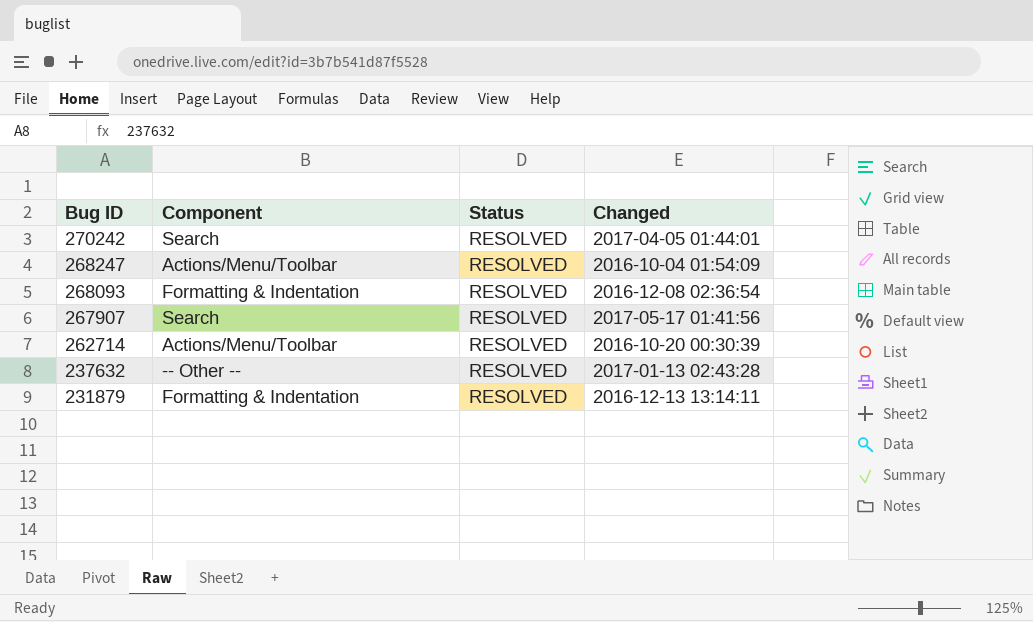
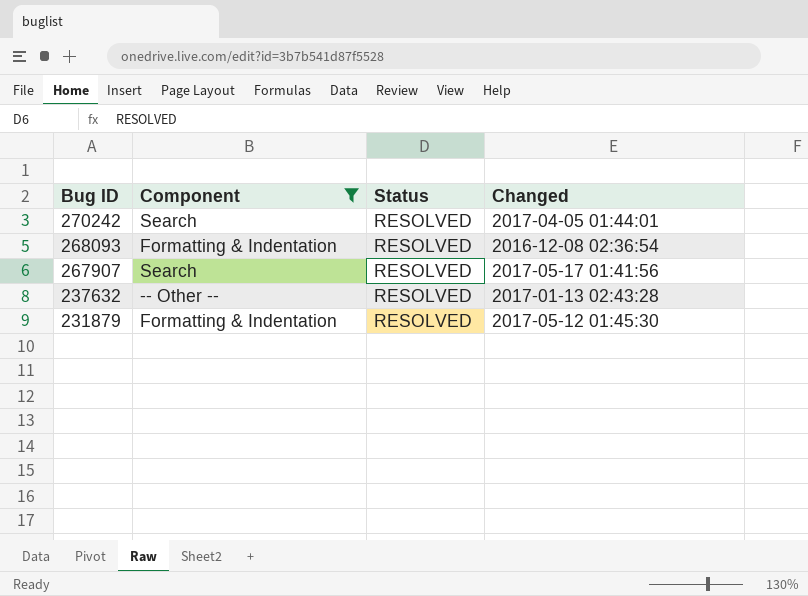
filter: none -> Component != Actions/Menu/Toolbar
231879 | Changed: 2016-12-13 13:14:11 -> 2017-05-12 01:45:30

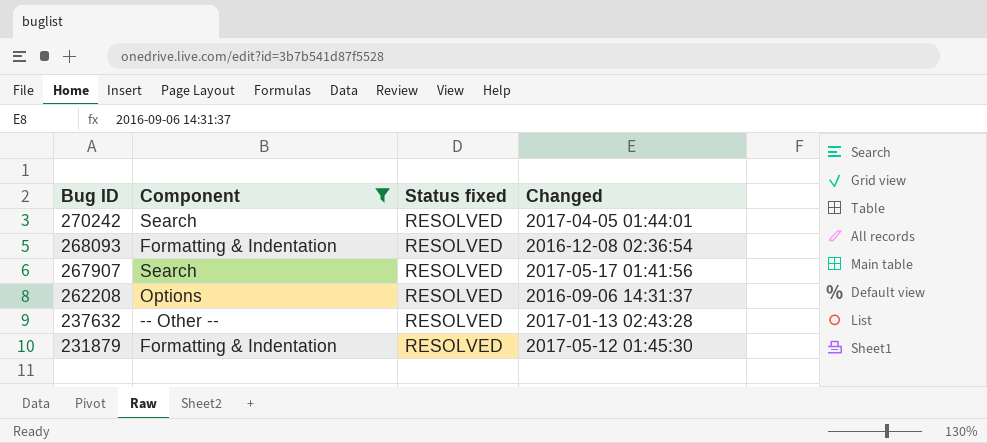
column name: Status -> Status fixed
row 262208: none -> Options | RESOLVED | 2016-09-06 14:31:37

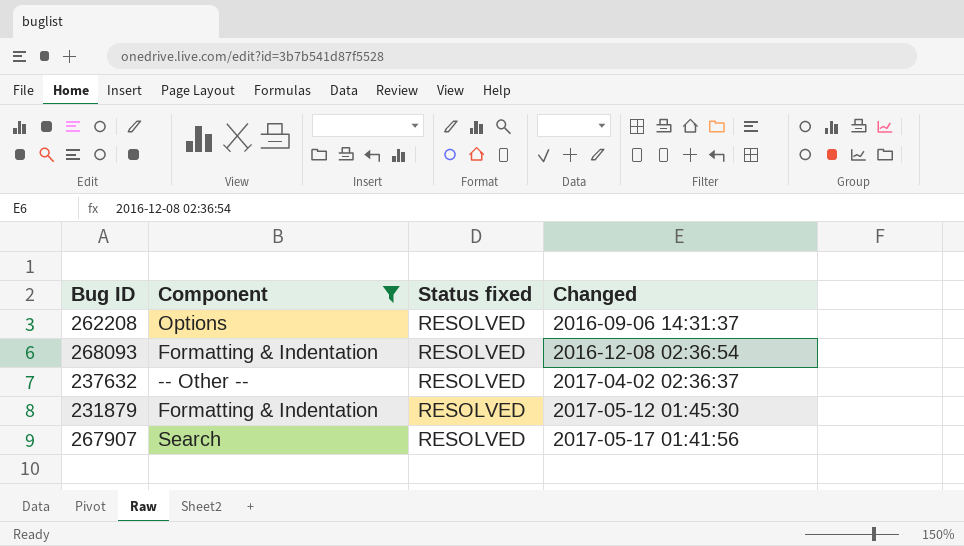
row order: Bug ID descending -> Changed ascending
row 270242: Search | RESOLVED | 2017-04-05 01:44:01 -> none
237632 | Changed: 2017-01-13 02:43:28 -> 2017-04-02 02:36:37

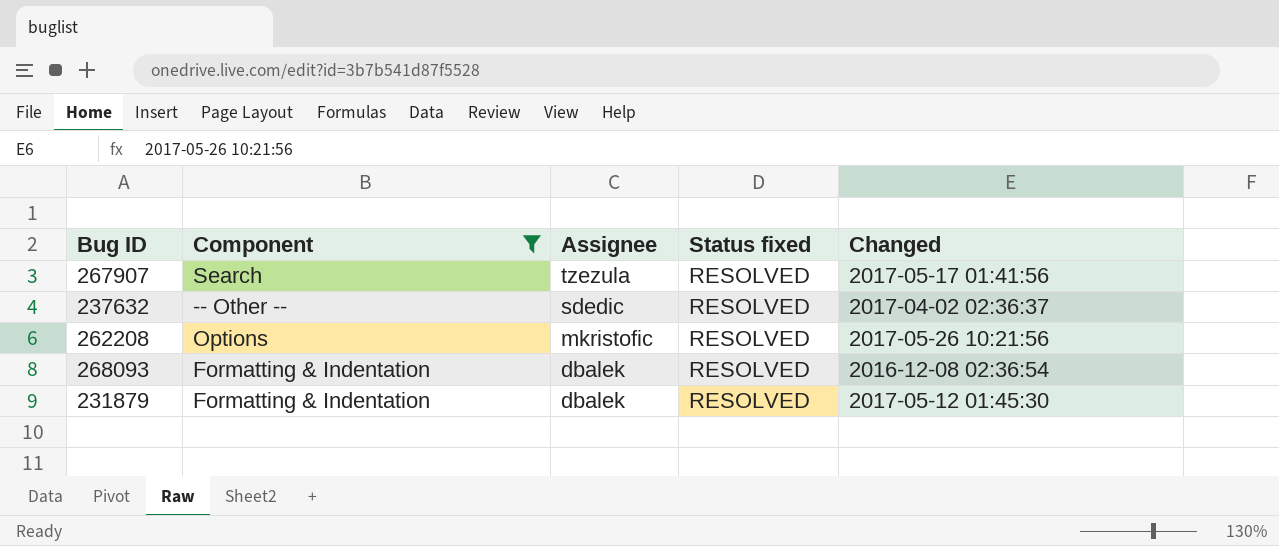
row order: Changed ascending -> Assignee descending
column Assignee | position: none -> 3
262208 | Changed: 2016-09-06 14:31:37 -> 2017-05-26 10:21:56

